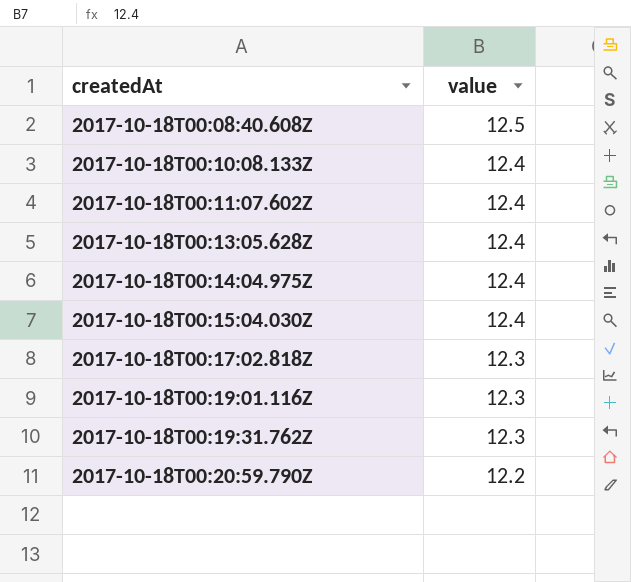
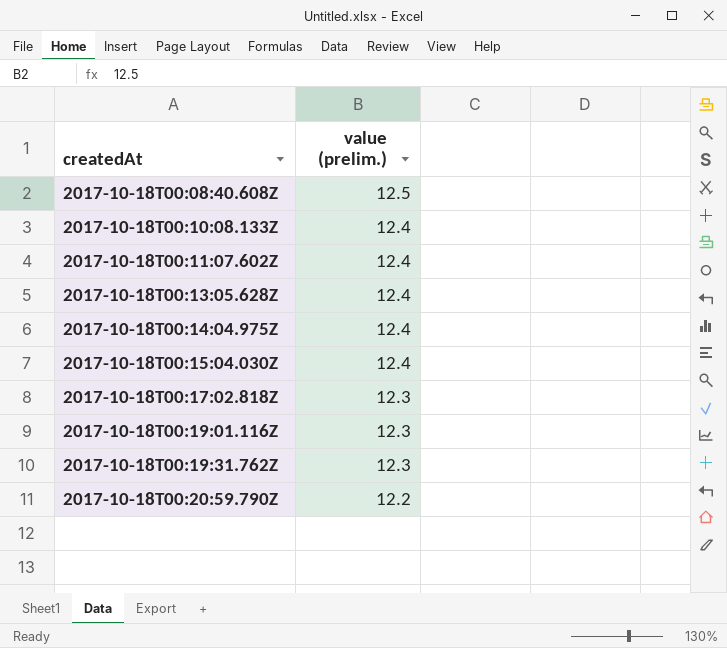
column name: value -> value (prelim.)

